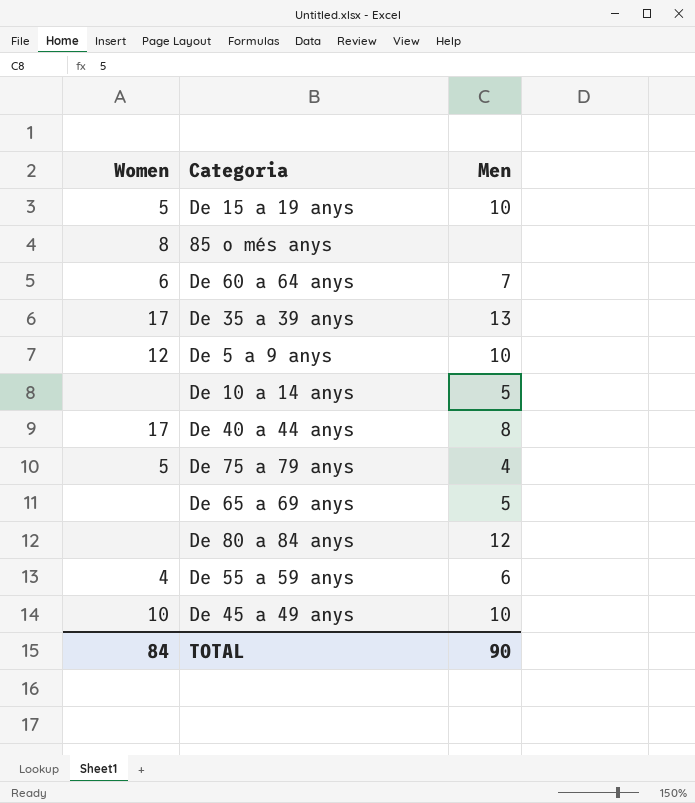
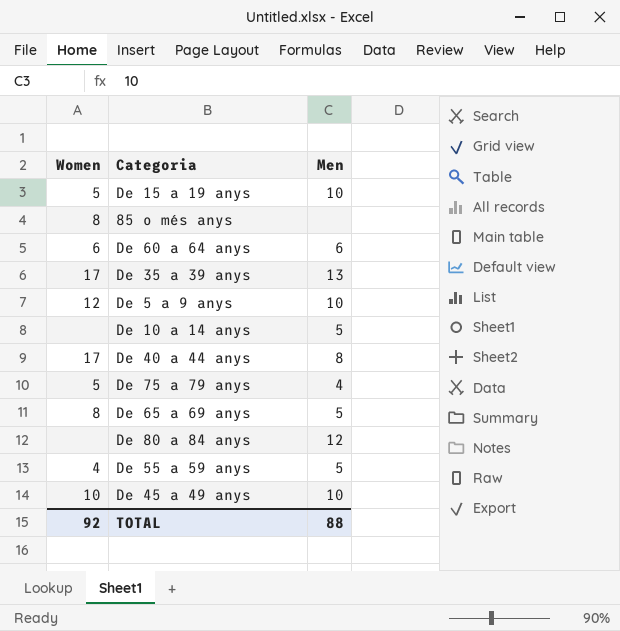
De 60 a 64 anys | Men: 7 -> 6
De 65 a 69 anys | Women: none -> 8
De 55 a 59 anys | Men: 6 -> 5
TOTAL | Women: 84 -> 92
TOTAL | Men: 90 -> 88

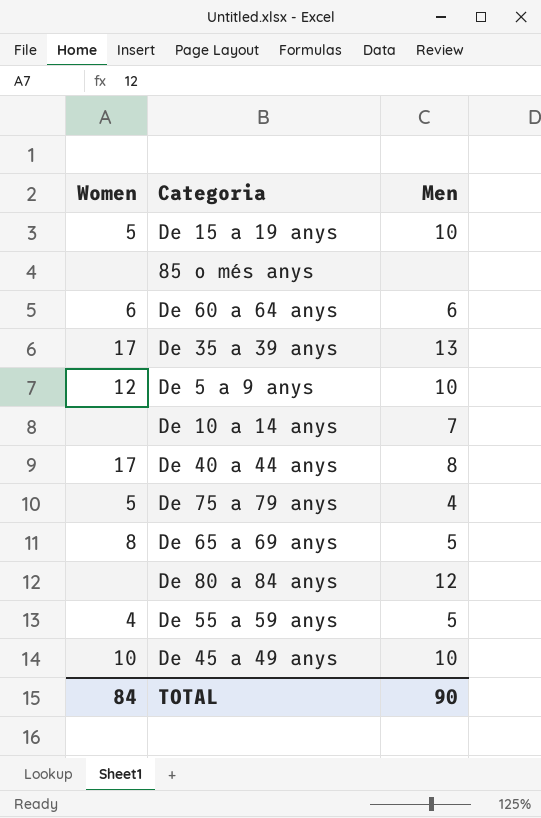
85 o més anys | Women: 8 -> none
De 10 a 14 anys | Men: 5 -> 7
TOTAL | Women: 92 -> 84
TOTAL | Men: 88 -> 90

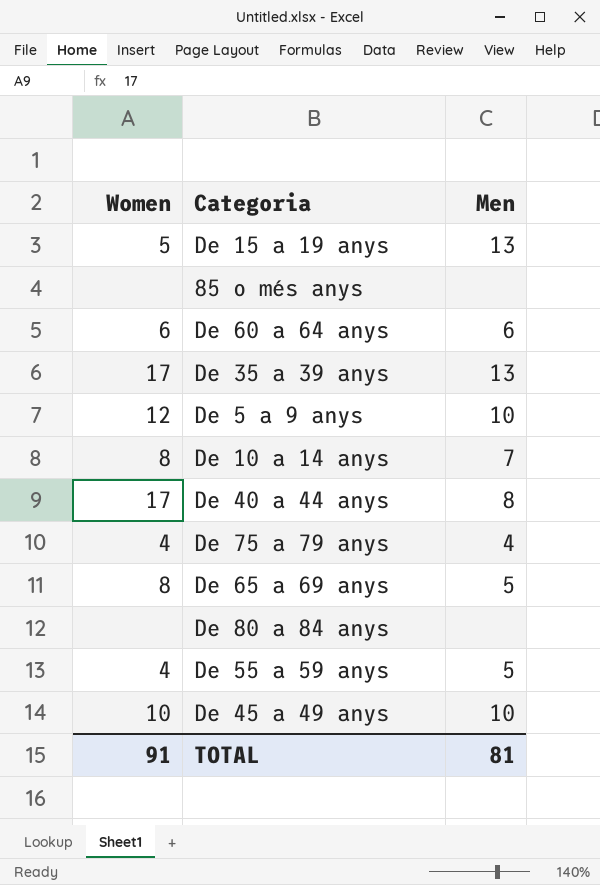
De 15 a 19 anys | Men: 10 -> 13
De 10 a 14 anys | Women: none -> 8
De 75 a 79 anys | Women: 5 -> 4
De 80 a 84 anys | Men: 12 -> none
TOTAL | Women: 84 -> 91
TOTAL | Men: 90 -> 81

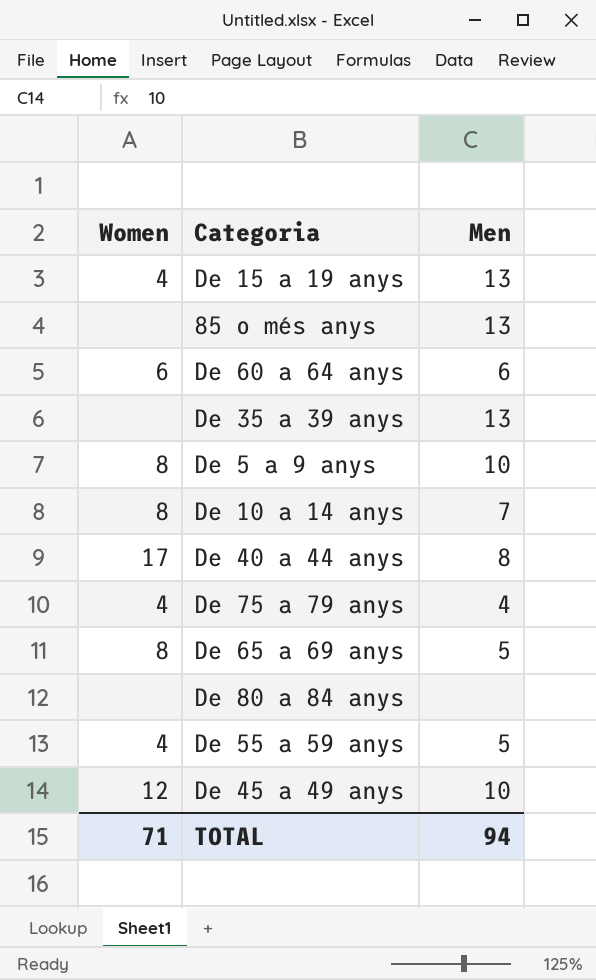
De 15 a 19 anys | Women: 5 -> 4
85 o més anys | Men: none -> 13
De 35 a 39 anys | Women: 17 -> none
De 5 a 9 anys | Women: 12 -> 8
De 45 a 49 anys | Women: 10 -> 12
TOTAL | Women: 91 -> 71
TOTAL | Men: 81 -> 94

